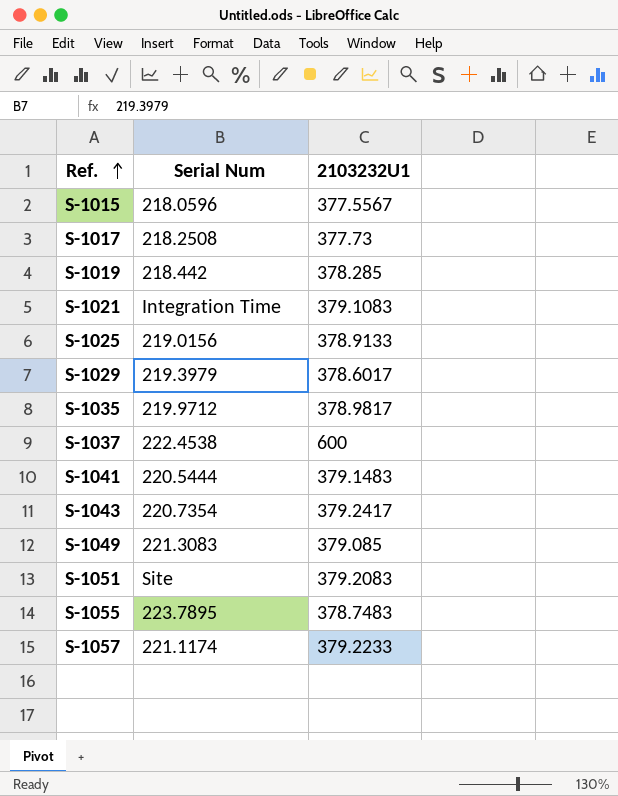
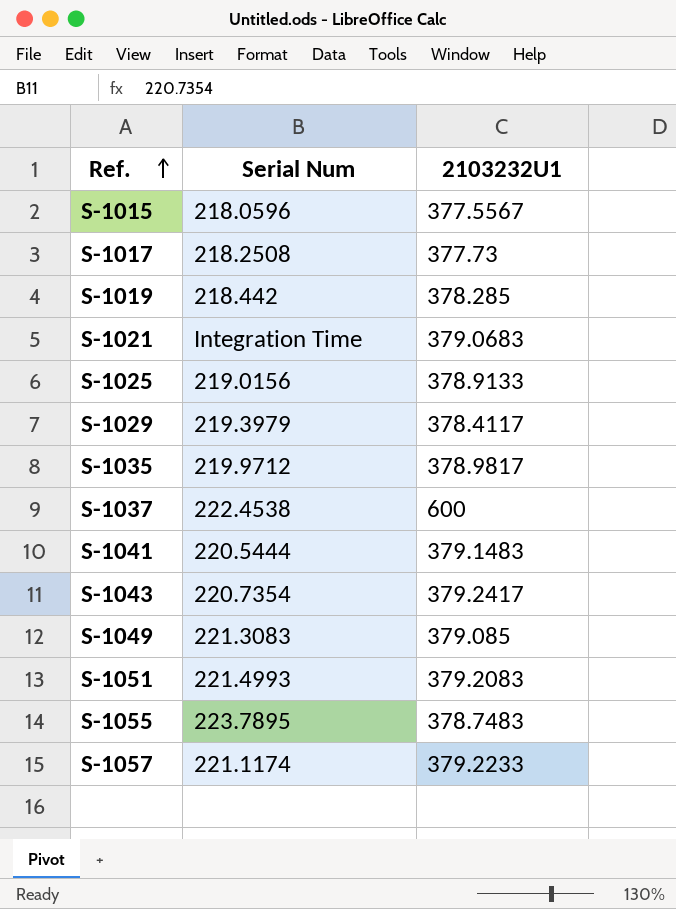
S-1021 | 2103232U1: 379.1083 -> 379.0683
S-1029 | 2103232U1: 378.6017 -> 378.4117
S-1051 | Serial Num: Site -> 221.4993

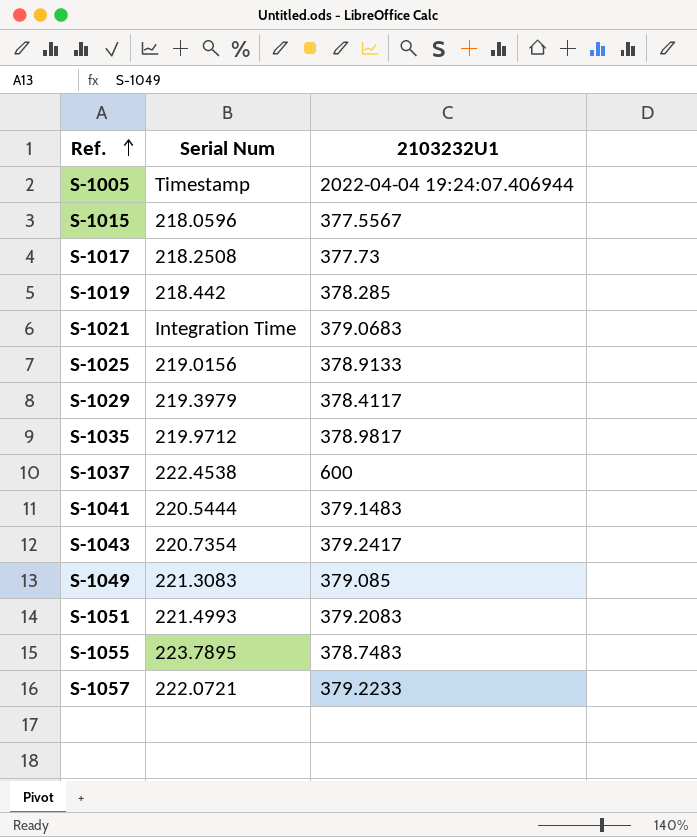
row S-1005: none -> Timestamp | 2022-04-04 19:24:07.406944
S-1057 | Serial Num: 221.1174 -> 222.0721

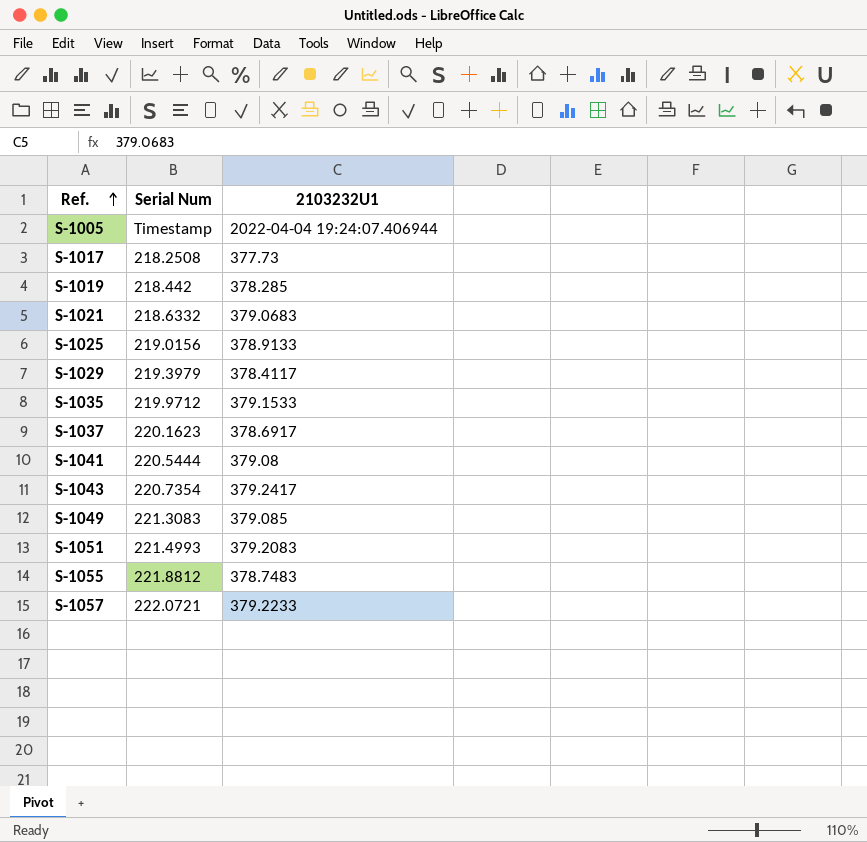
row S-1015: 218.0596 | 377.5567 -> none
S-1021 | Serial Num: Integration Time -> 218.6332
S-1035 | 2103232U1: 378.9817 -> 379.1533
S-1037 | Serial Num: 222.4538 -> 220.1623
S-1037 | 2103232U1: 600 -> 378.6917
S-1041 | 2103232U1: 379.1483 -> 379.08
S-1055 | Serial Num: 223.7895 -> 221.8812

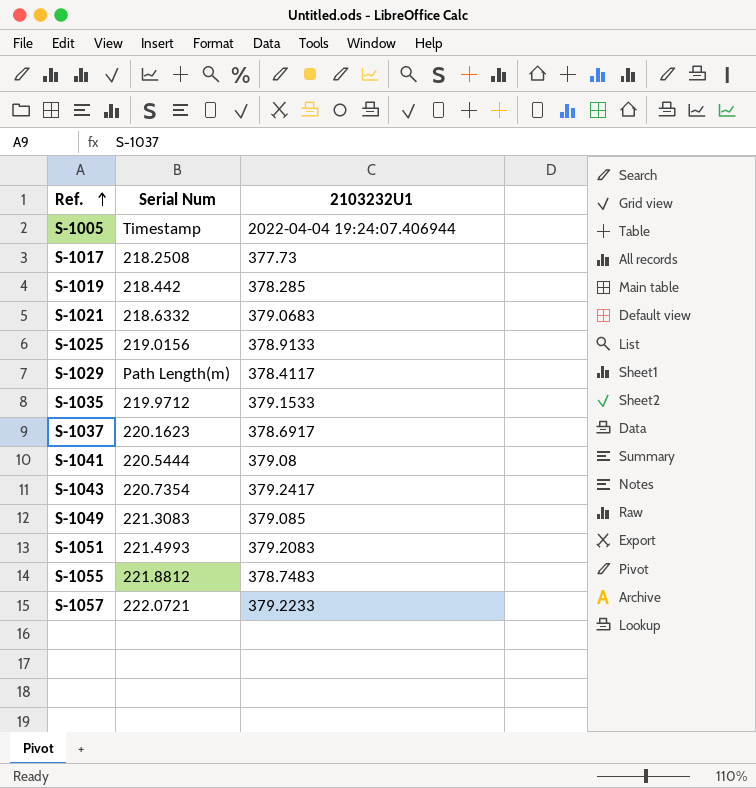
S-1029 | Serial Num: 219.3979 -> Path Length(m)

